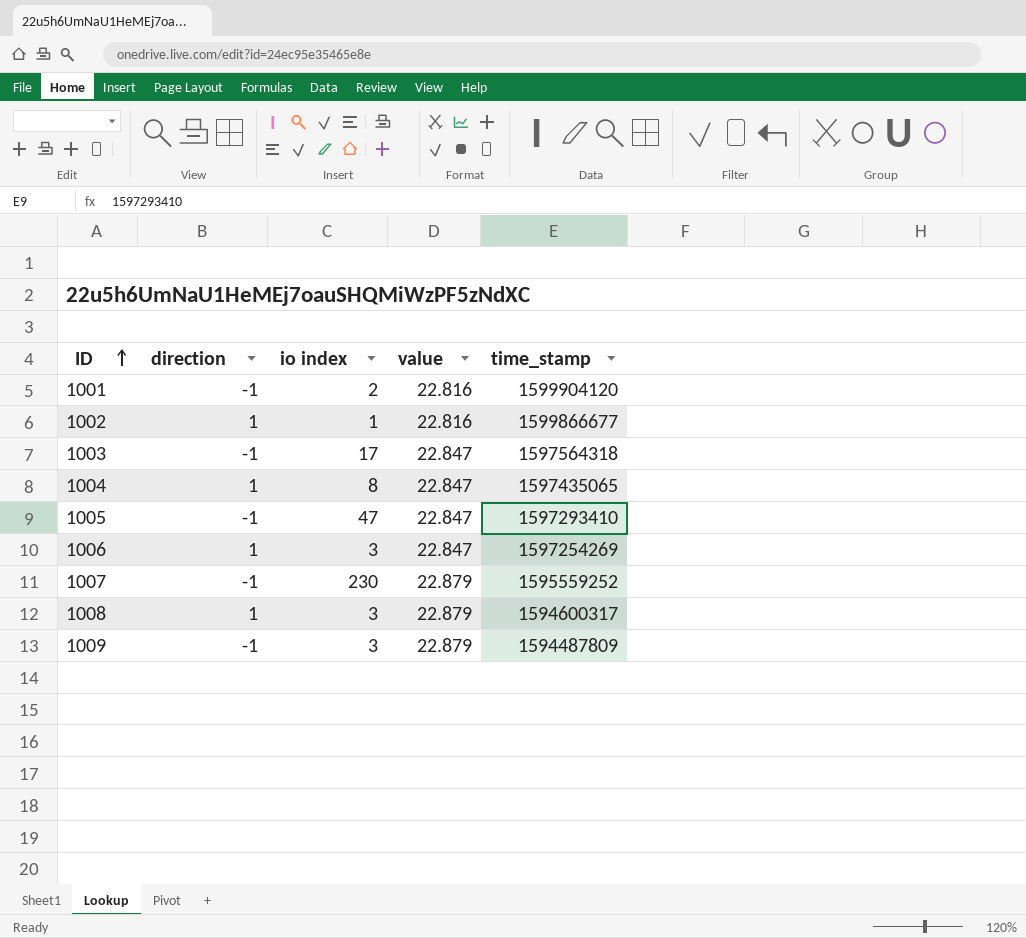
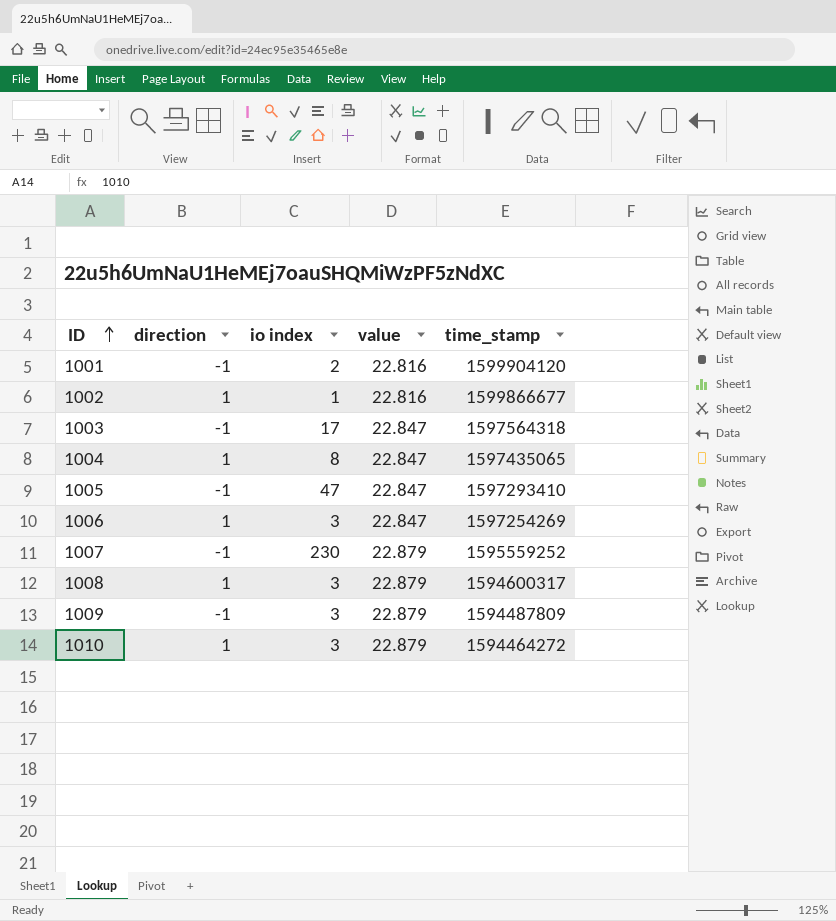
row 1010: none -> 1 | 3 | 22.879 | 1594464272

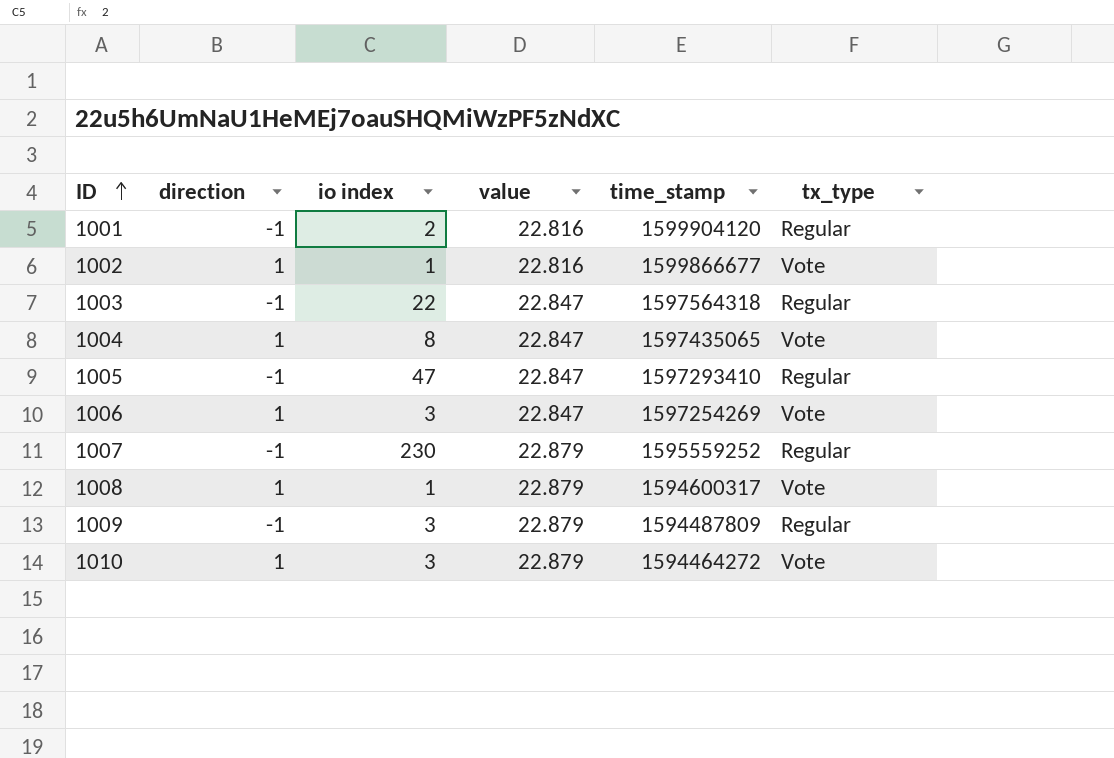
column tx_type | position: none -> 6
1003 | io index: 17 -> 22
1008 | io index: 3 -> 1

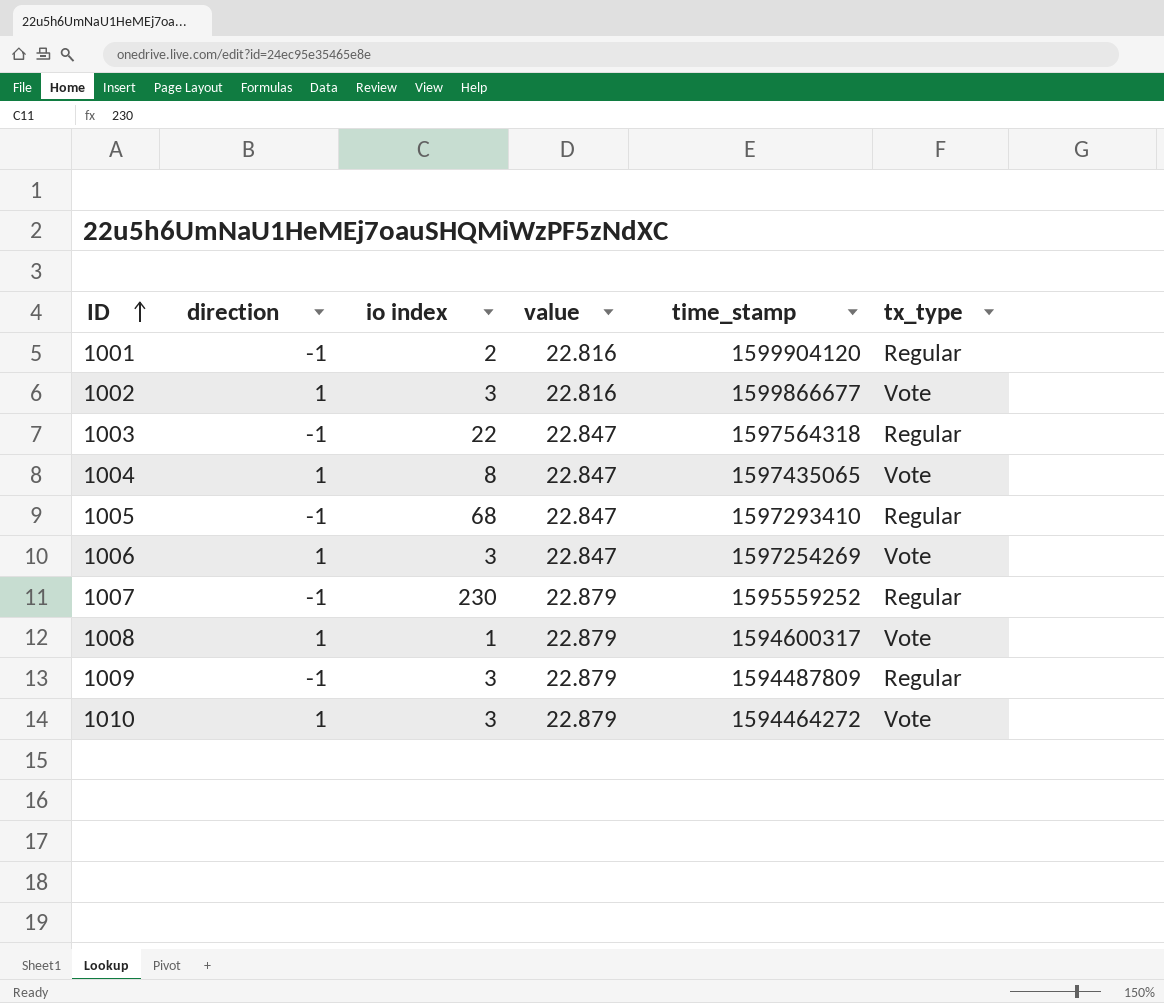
1002 | io index: 1 -> 3
1005 | io index: 47 -> 68

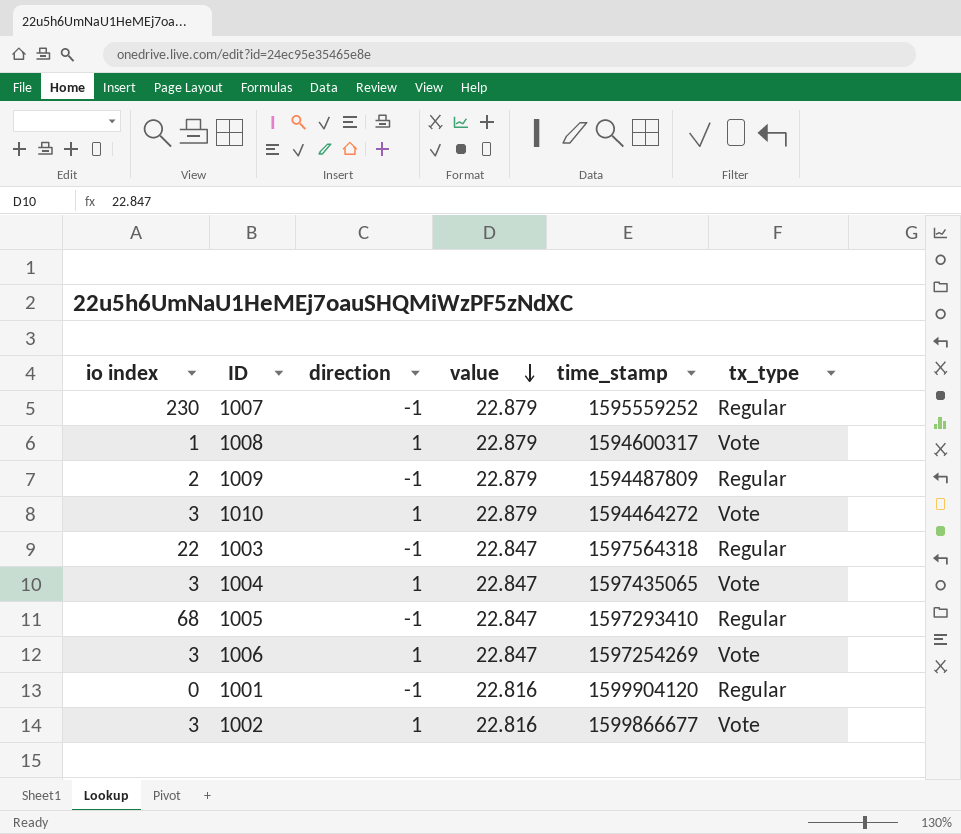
row order: ID ascending -> value descending
column io index | position: 3 -> 1
1009 | io index: 3 -> 2
1004 | io index: 8 -> 3
1001 | io index: 2 -> 0

